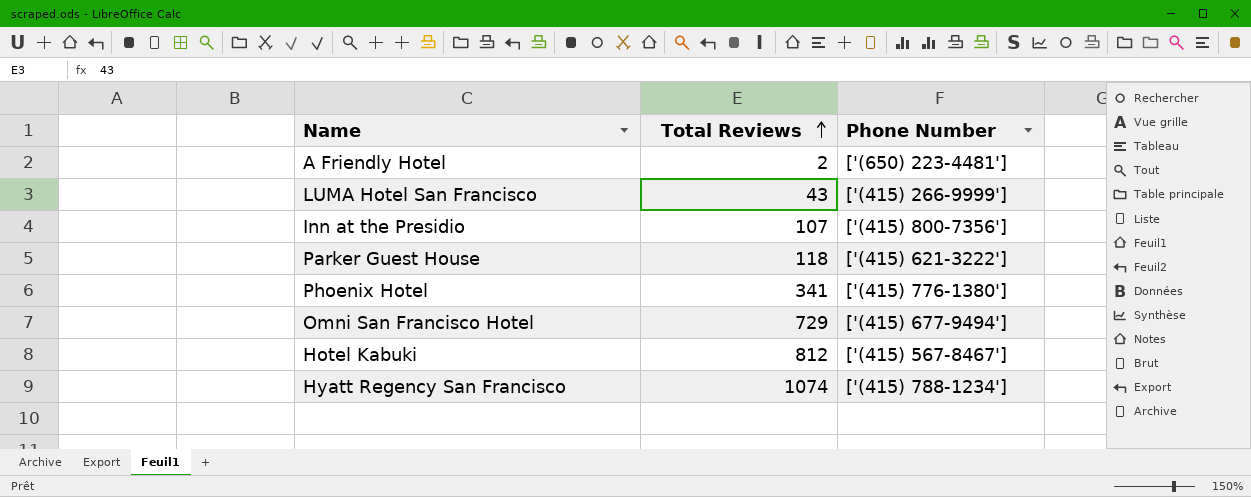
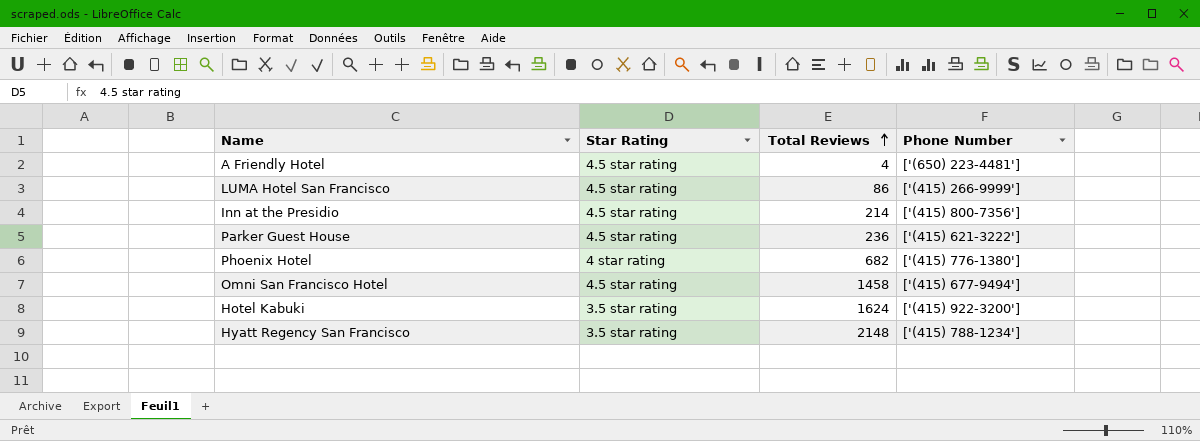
column Star Rating | position: none -> 2
A Friendly Hotel | Total Reviews: 2 -> 4
LUMA Hotel San Francisco | Total Reviews: 43 -> 86
Inn at the Presidio | Total Reviews: 107 -> 214
Parker Guest House | Total Reviews: 118 -> 236
Phoenix Hotel | Total Reviews: 341 -> 682
Omni San Francisco Hotel | Total Reviews: 729 -> 1458
Hotel Kabuki | Total Reviews: 812 -> 1624
Hotel Kabuki | Phone Number: ['(415) 567-8467'] -> ['(415) 922-3200']
Hyatt Regency San Francisco | Total Reviews: 1074 -> 2148

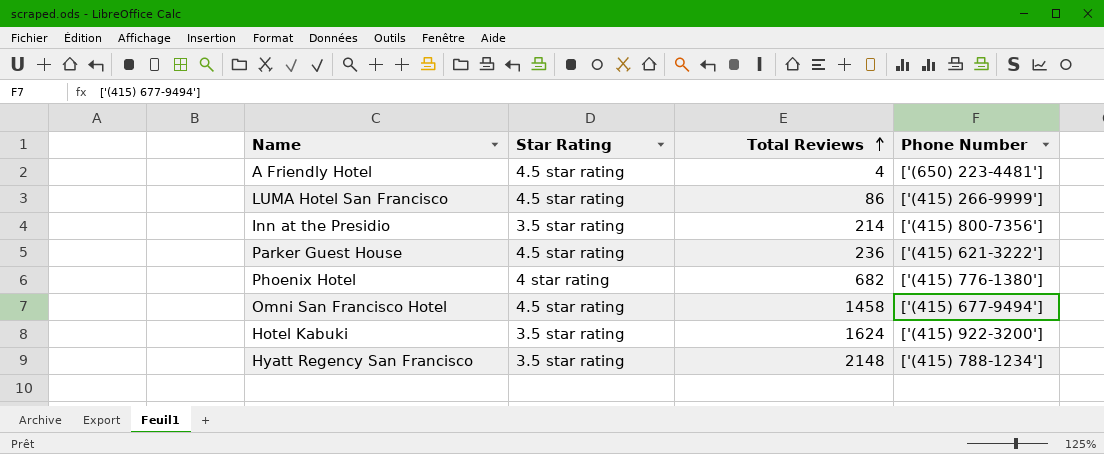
Inn at the Presidio | Star Rating: 4.5 star rating -> 3.5 star rating

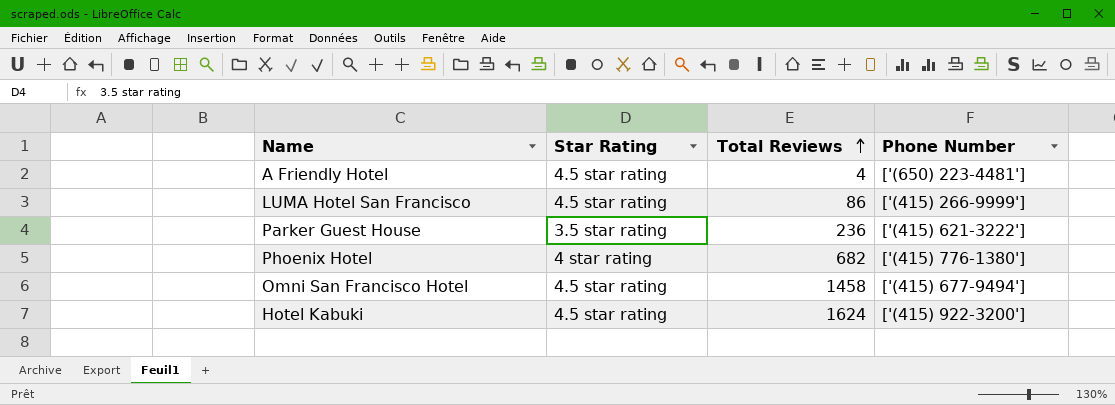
row Inn at the Presidio: 3.5 star rating | 214 | ['(415) 800-7356'] -> none
row Hyatt Regency San Francisco: 3.5 star rating | 2148 | ['(415) 788-1234'] -> none
Parker Guest House | Star Rating: 4.5 star rating -> 3.5 star rating
Hotel Kabuki | Star Rating: 3.5 star rating -> 4.5 star rating

